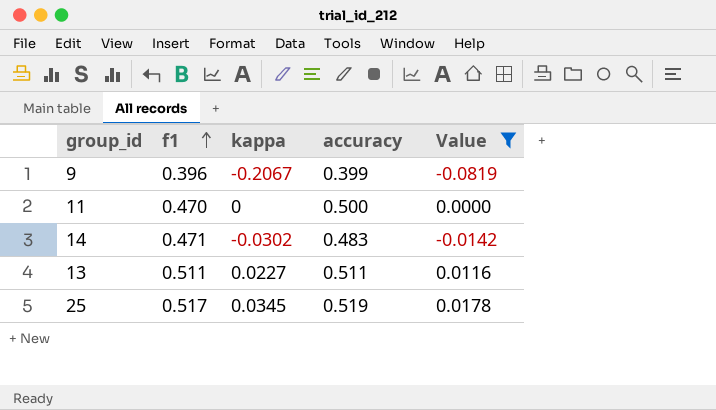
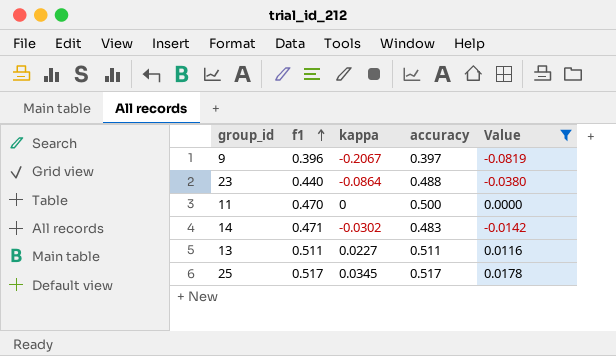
9 | accuracy: 0.399 -> 0.397
row 23: none -> 0.440 | -0.0864 | 0.488 | -0.0380
25 | accuracy: 0.519 -> 0.517

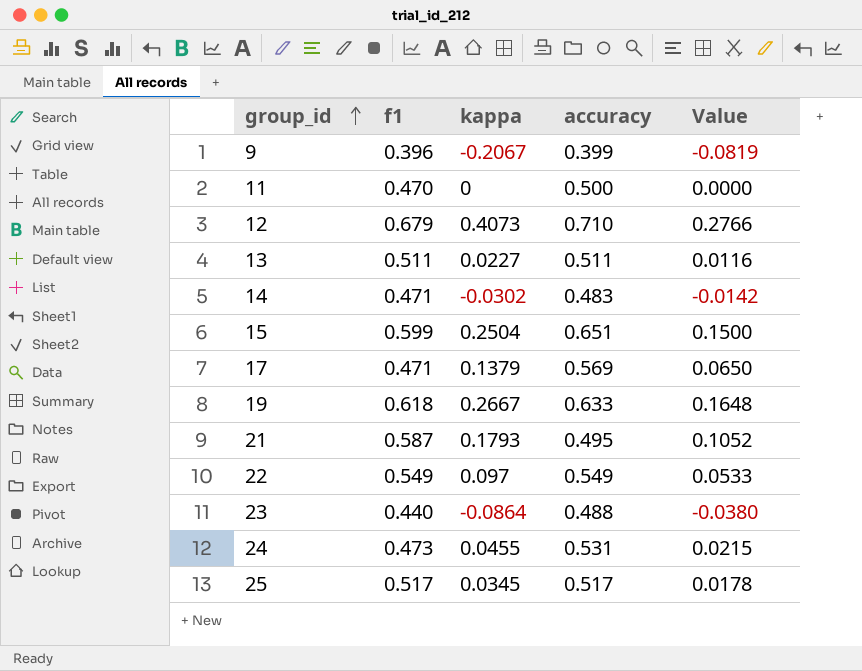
filter: Value <= 0.0178 -> none
row order: f1 ascending -> group_id ascending
9 | accuracy: 0.397 -> 0.399

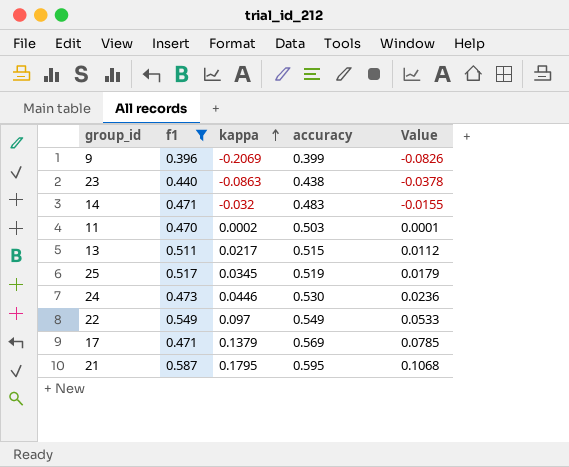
filter: none -> f1 <= 0.587
row order: group_id ascending -> kappa ascending
column Value | formula: [f1] * [kappa] -> [kappa] * [accuracy]
9 | kappa: -0.2067 -> -0.2069
23 | kappa: -0.0864 -> -0.0863
23 | accuracy: 0.488 -> 0.438
14 | kappa: -0.0302 -> -0.032
11 | kappa: 0 -> 0.0002
11 | accuracy: 0.500 -> 0.503
13 | kappa: 0.0227 -> 0.0217
13 | accuracy: 0.511 -> 0.515
25 | accuracy: 0.517 -> 0.519
24 | kappa: 0.0455 -> 0.0446
24 | accuracy: 0.531 -> 0.530
21 | kappa: 0.1793 -> 0.1795
21 | accuracy: 0.495 -> 0.595

